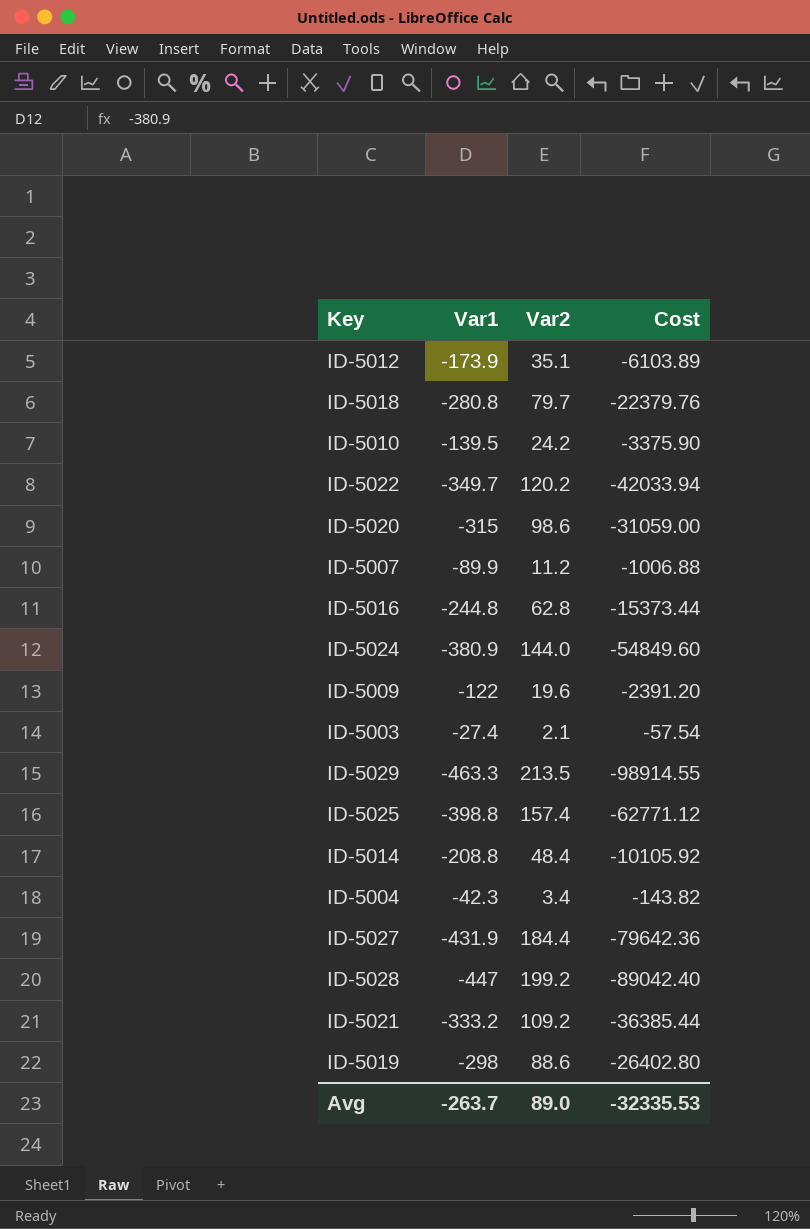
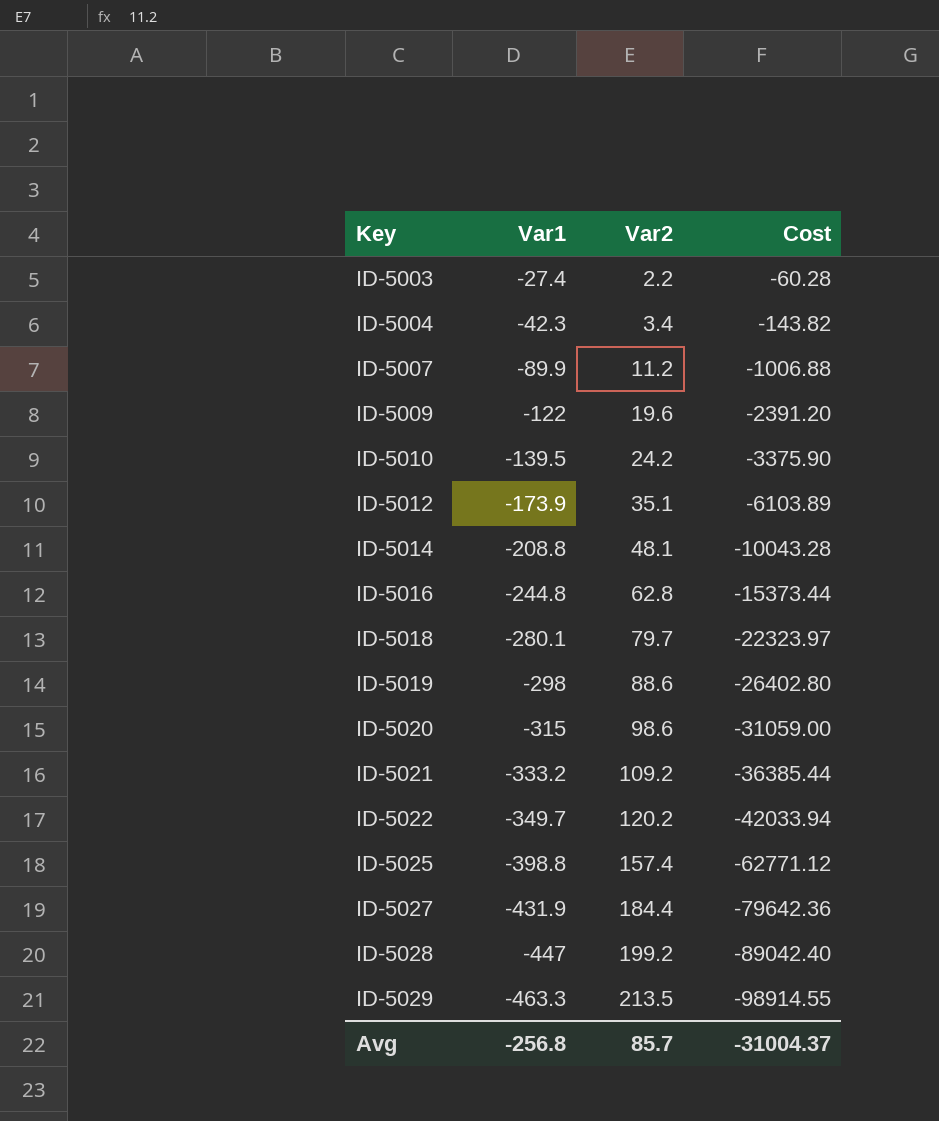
row order: none -> Key ascending
row ID-5024: -380.9 | 144.0 | -54849.60 -> none
ID-5003 | Var2: 2.1 -> 2.2
ID-5003 | Cost: -57.54 -> -60.28
ID-5014 | Var2: 48.4 -> 48.1
ID-5014 | Cost: -10105.92 -> -10043.28
ID-5018 | Var1: -280.8 -> -280.1
ID-5018 | Cost: -22379.76 -> -22323.97
Avg | Var1: -263.7 -> -256.8
Avg | Var2: 89.0 -> 85.7
Avg | Cost: -32335.53 -> -31004.37

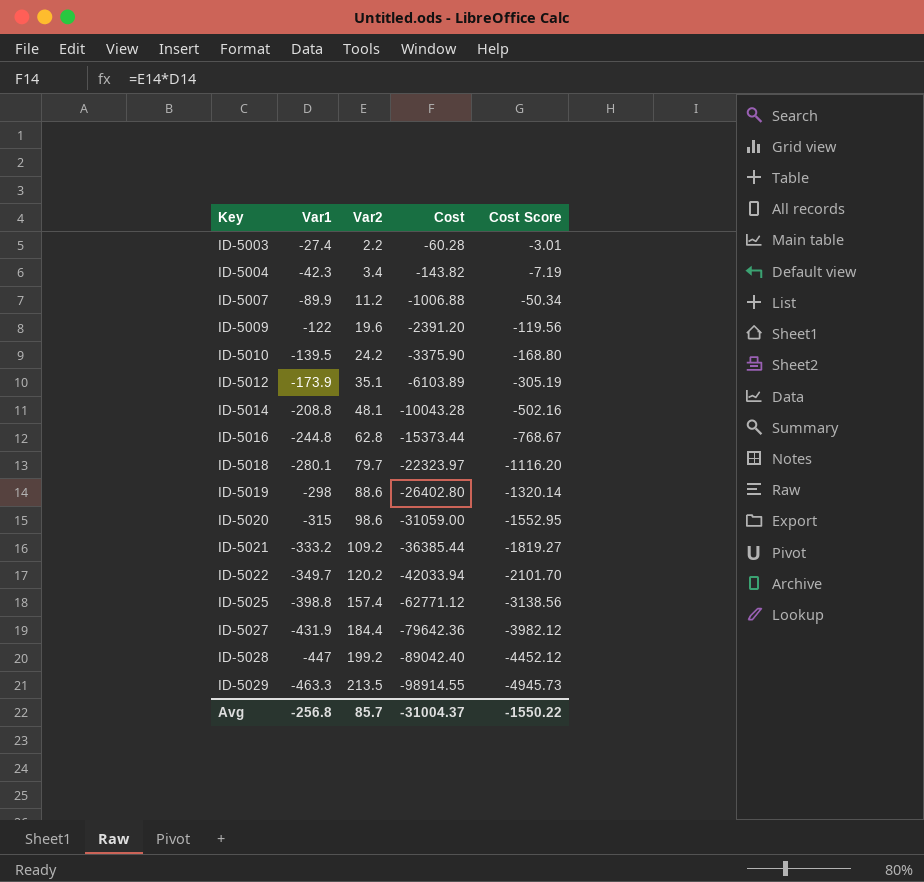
column Cost Score | formula: none -> [Cost] * 0.05

